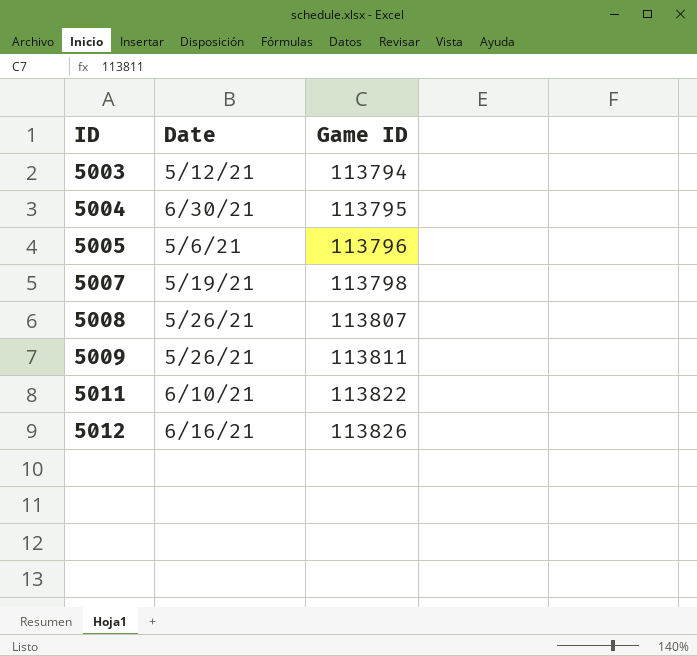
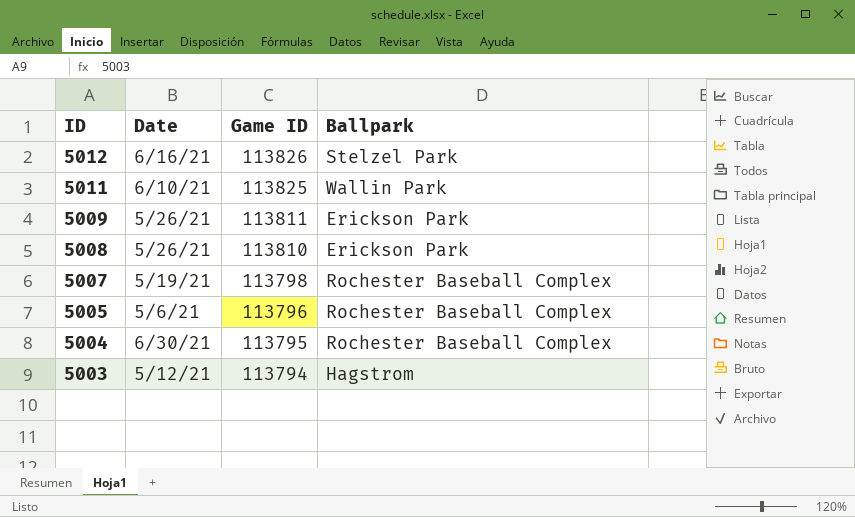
row order: ID ascending -> ID descending
column Ballpark | position: none -> 4
5011 | Game ID: 113822 -> 113825
5008 | Game ID: 113807 -> 113810

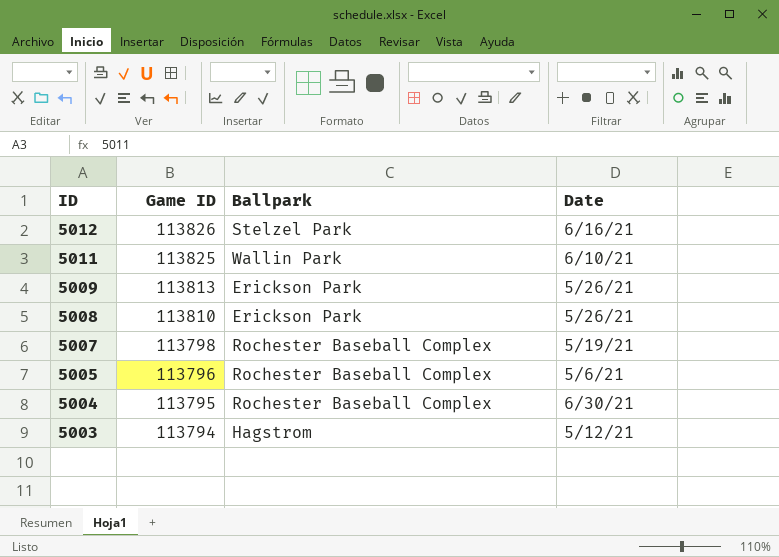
column Date | position: 2 -> 4
5009 | Game ID: 113811 -> 113813

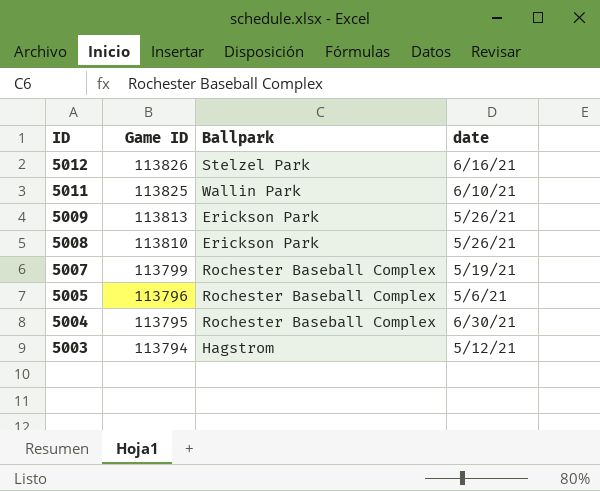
column name: Date -> date
5007 | Game ID: 113798 -> 113799

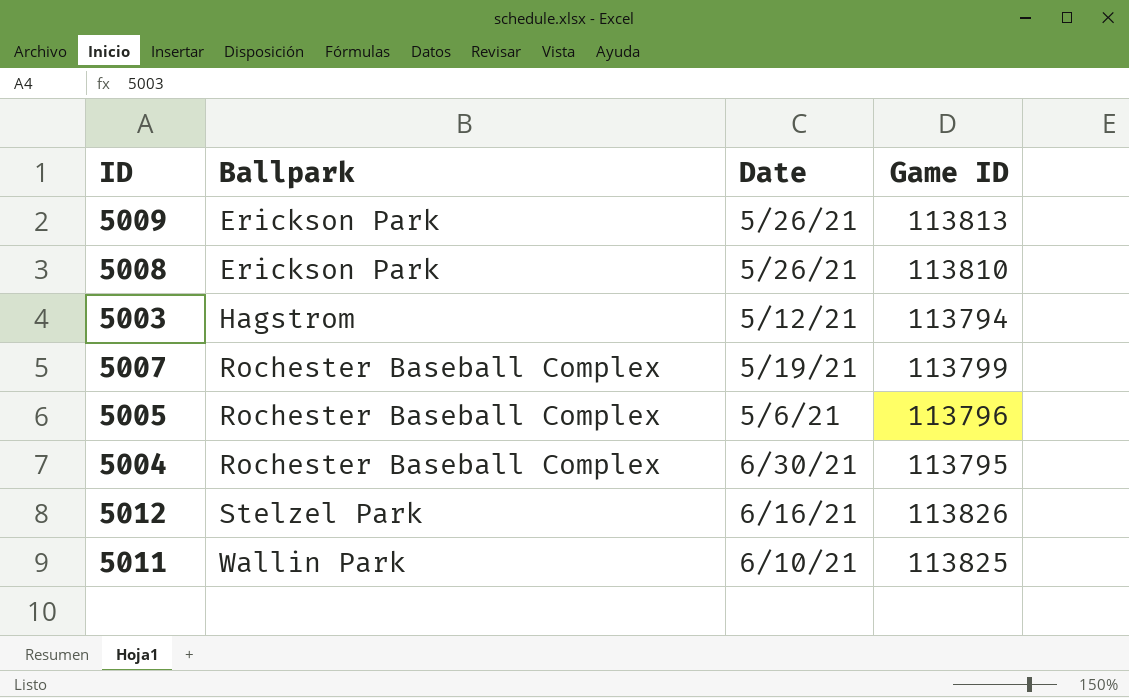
row order: ID descending -> Ballpark ascending
column name: date -> Date
column Game ID | position: 2 -> 4

